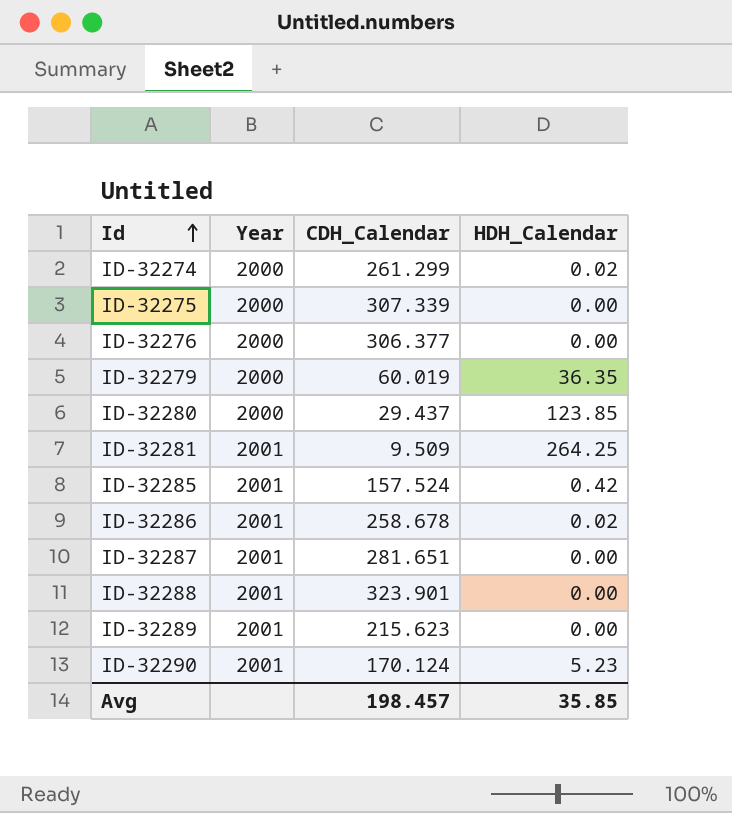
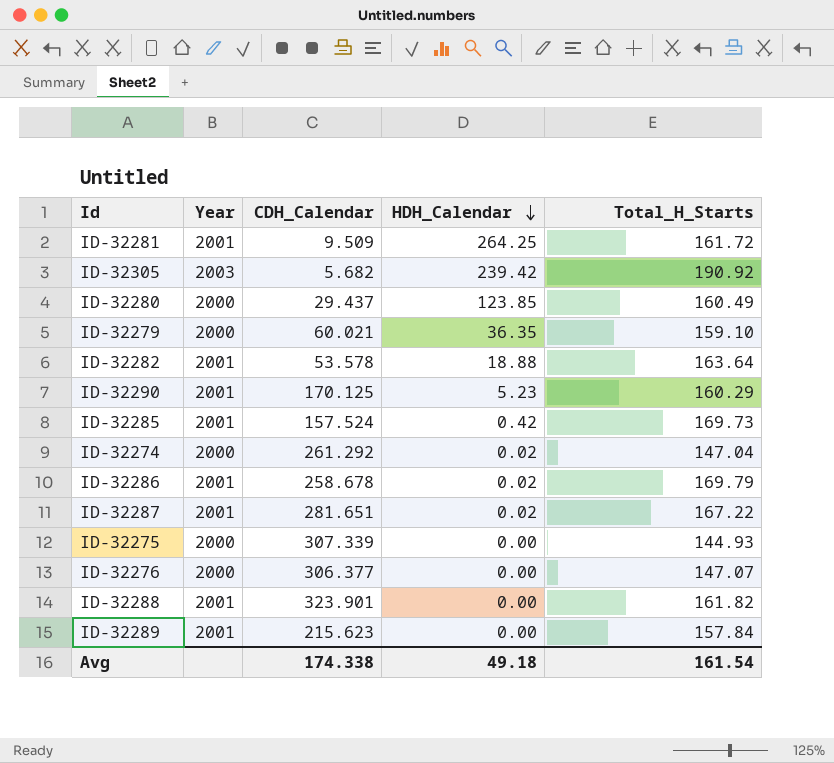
row order: Id ascending -> HDH_Calendar descending
column Total_H_Starts | position: none -> 5
row ID-32305: none -> 2003 | 5.682 | 239.42 | 190.92
ID-32279 | CDH_Calendar: 60.019 -> 60.021
row ID-32282: none -> 2001 | 53.578 | 18.88 | 163.64
ID-32290 | CDH_Calendar: 170.124 -> 170.125
ID-32274 | CDH_Calendar: 261.299 -> 261.292
ID-32287 | HDH_Calendar: 0.00 -> 0.02
Avg | CDH_Calendar: 198.457 -> 174.338
Avg | HDH_Calendar: 35.85 -> 49.18

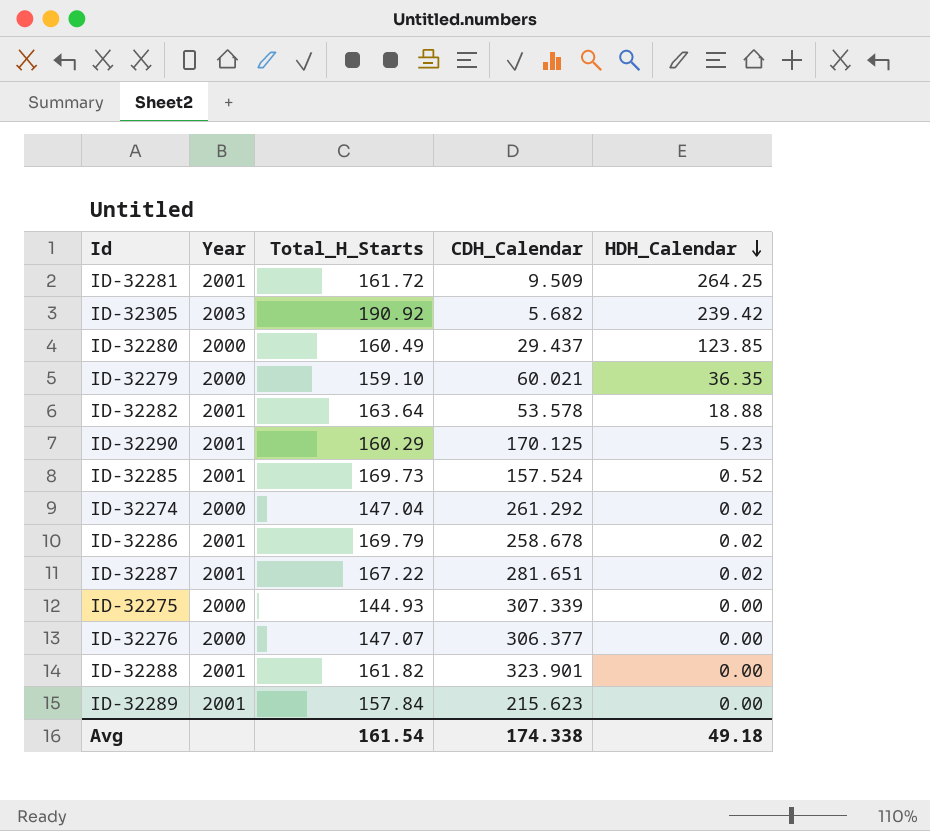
column Total_H_Starts | position: 5 -> 3
ID-32285 | HDH_Calendar: 0.42 -> 0.52

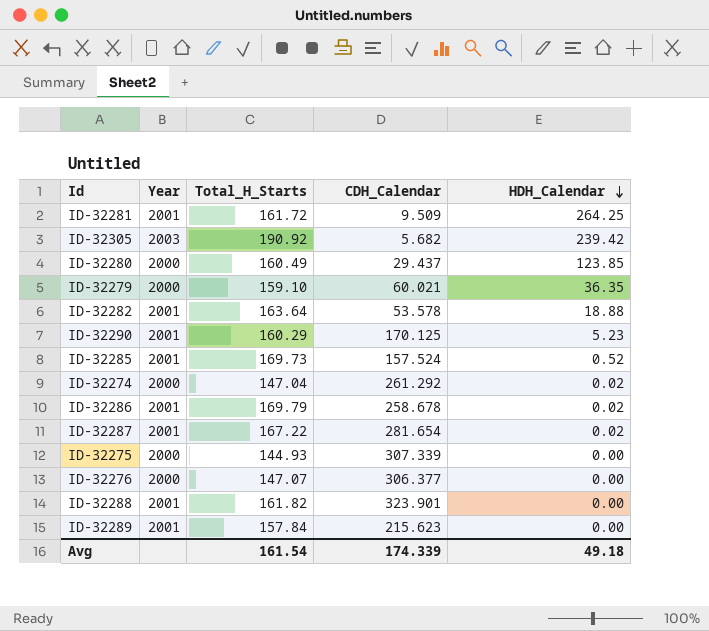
ID-32287 | CDH_Calendar: 281.651 -> 281.654
Avg | CDH_Calendar: 174.338 -> 174.339

